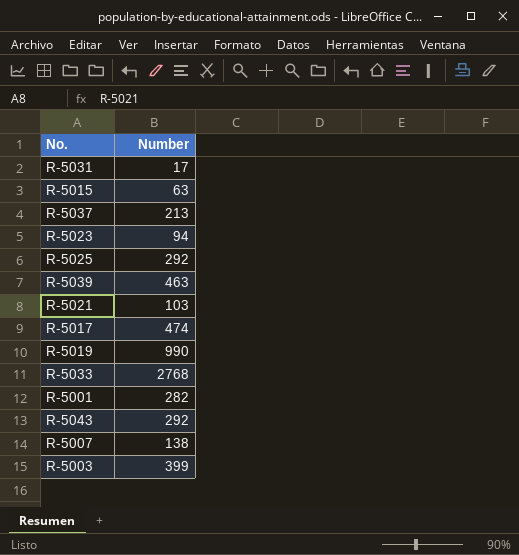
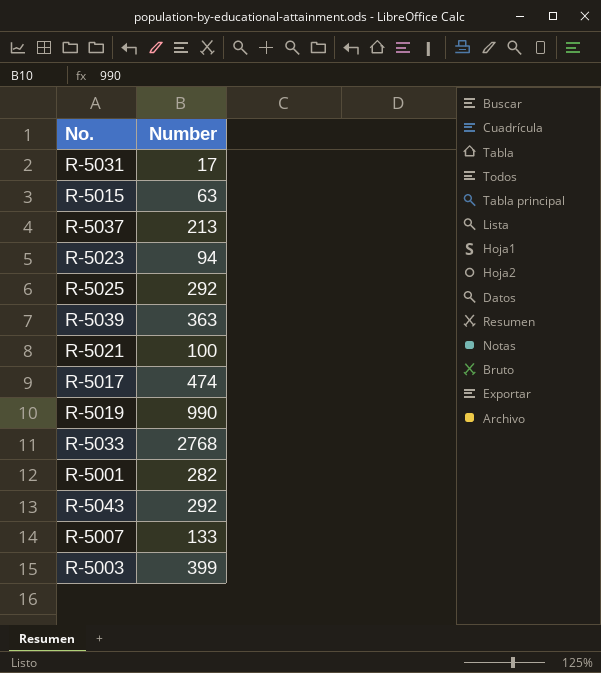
R-5039 | Number: 463 -> 363
R-5021 | Number: 103 -> 100
R-5007 | Number: 138 -> 133

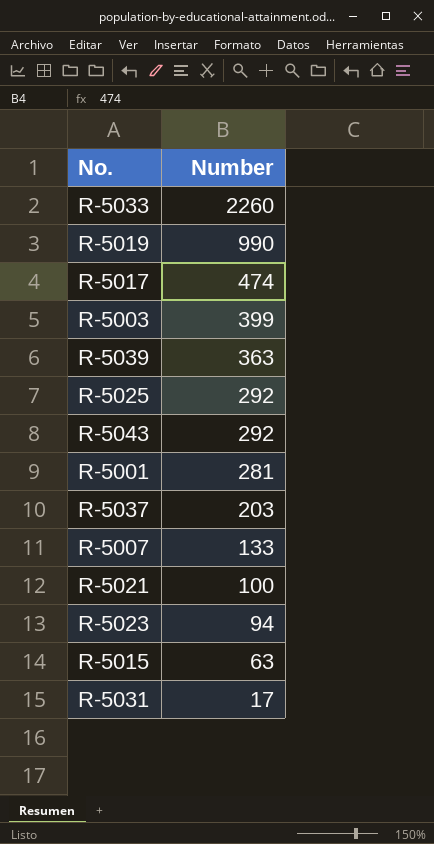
row order: none -> Number descending
R-5033 | Number: 2768 -> 2260
R-5001 | Number: 282 -> 281
R-5037 | Number: 213 -> 203

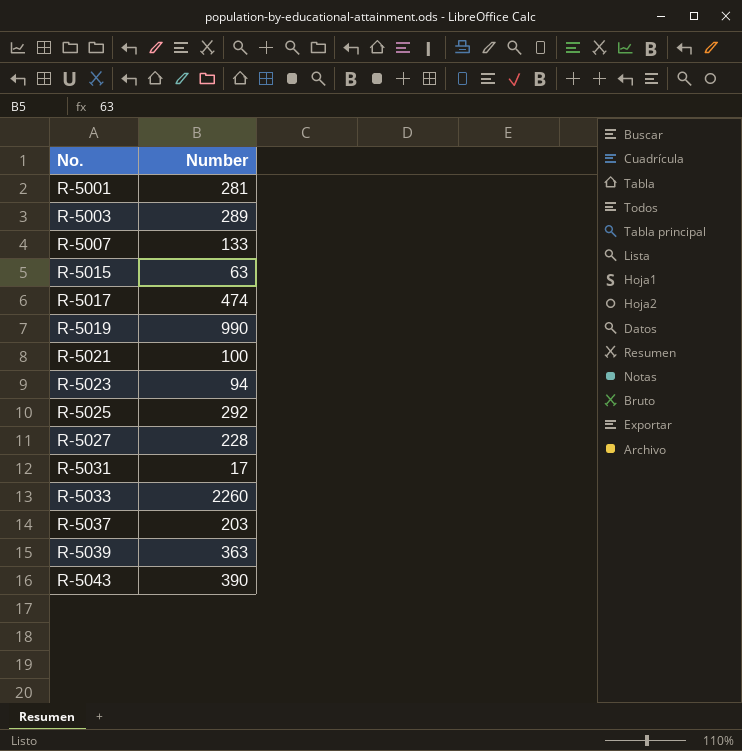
row order: Number descending -> No. ascending
R-5003 | Number: 399 -> 289
row R-5027: none -> 228
R-5043 | Number: 292 -> 390

